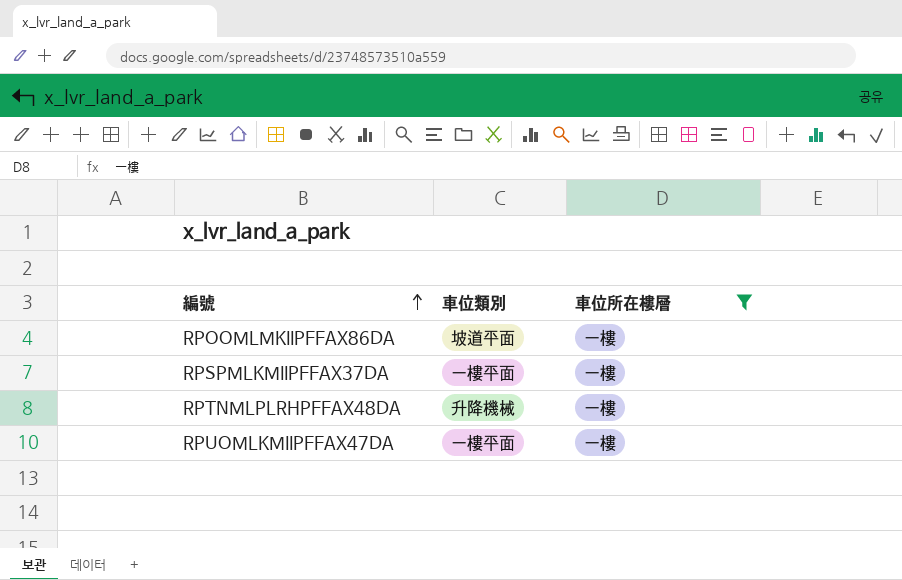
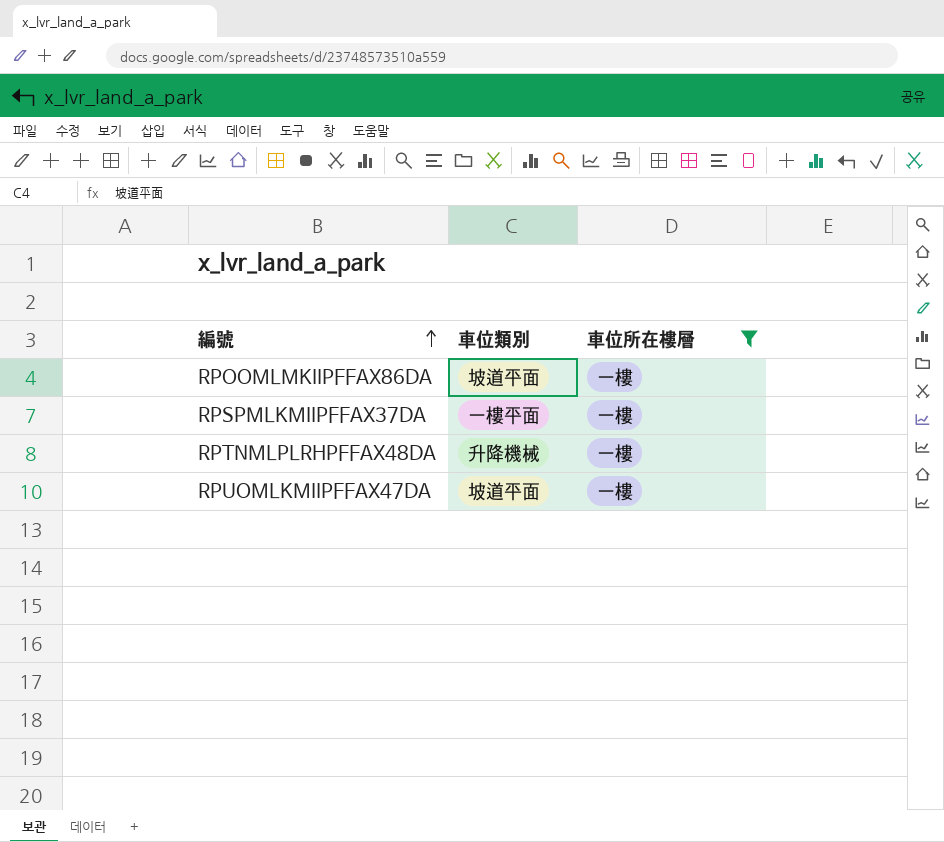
RPUOMLKMIIPFFAX47DA | 車位類別: 一樓平面 -> 坡道平面

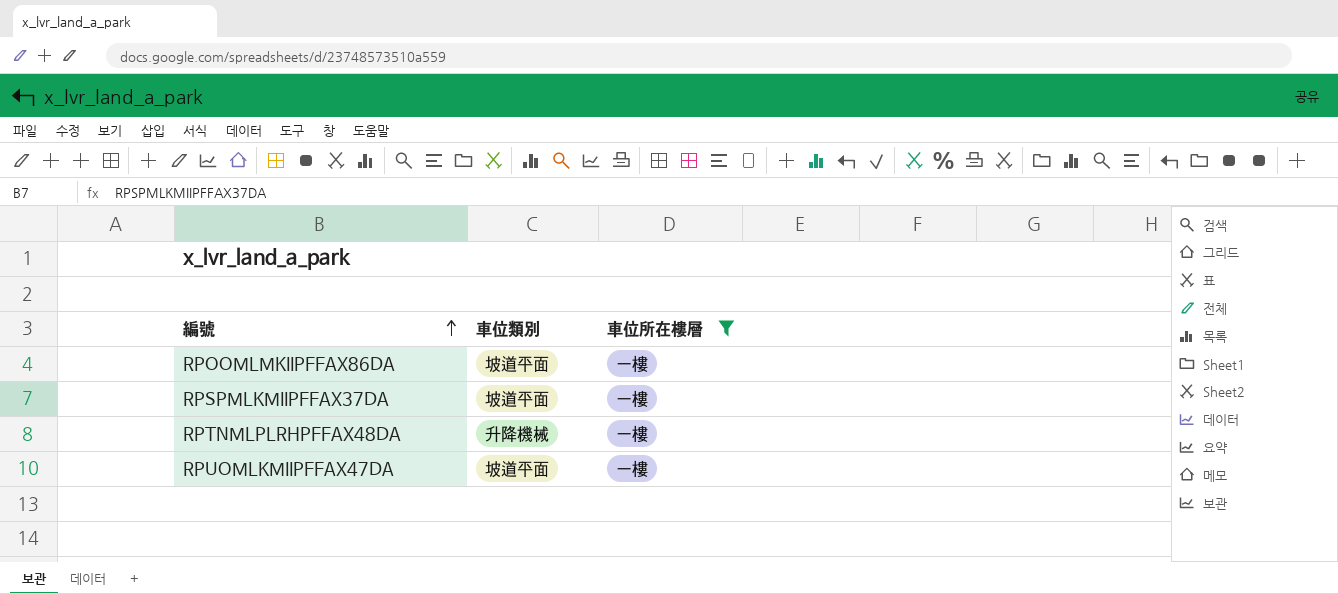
RPSPMLKMIIPFFAX37DA | 車位類別: 一樓平面 -> 坡道平面

